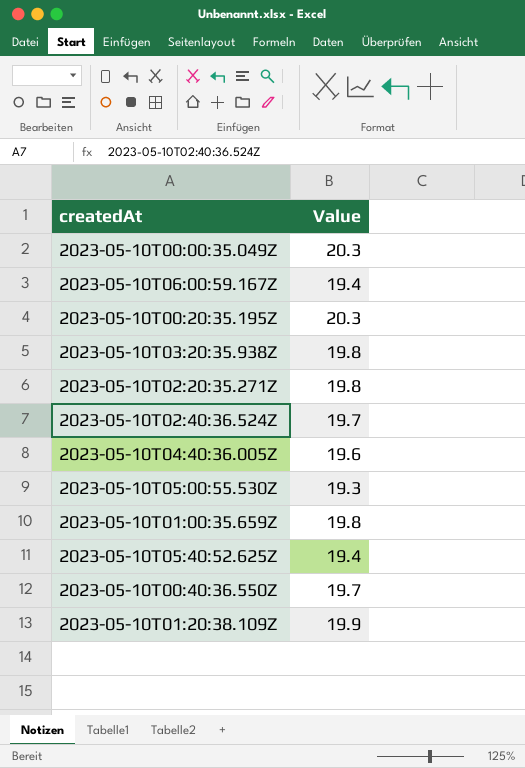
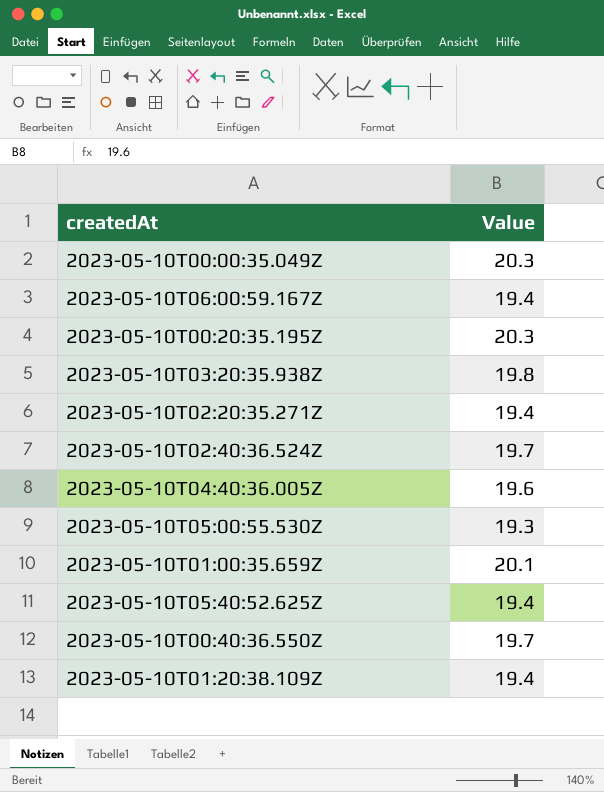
2023-05-10T02:20:35.271Z | Value: 19.8 -> 19.4
2023-05-10T01:00:35.659Z | Value: 19.8 -> 20.1
2023-05-10T01:20:38.109Z | Value: 19.9 -> 19.4

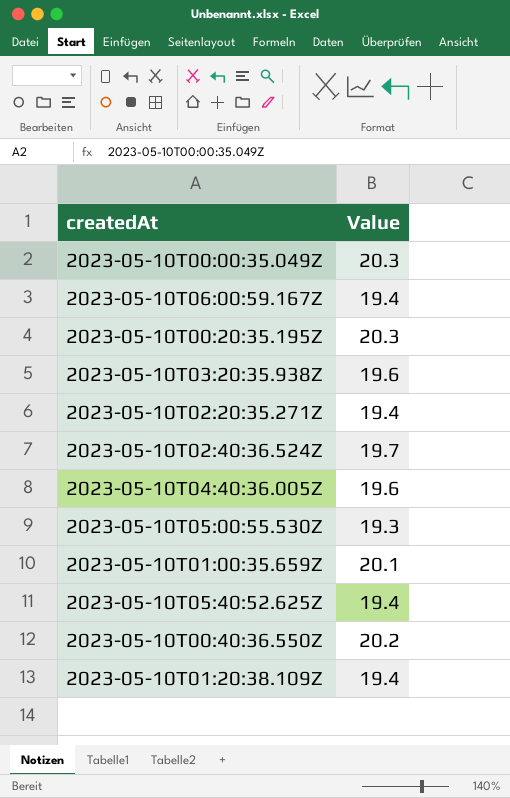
2023-05-10T03:20:35.938Z | Value: 19.8 -> 19.6
2023-05-10T00:40:36.550Z | Value: 19.7 -> 20.2

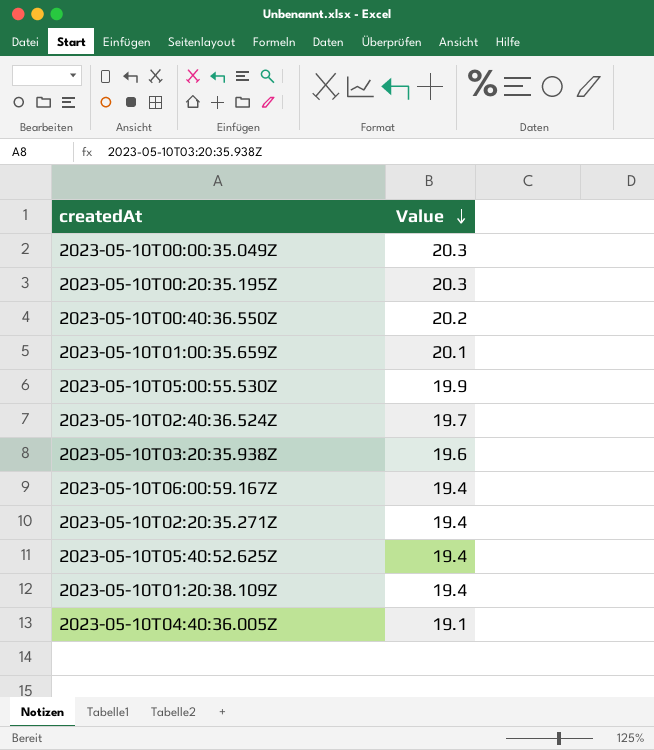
row order: none -> Value descending
2023-05-10T05:00:55.530Z | Value: 19.3 -> 19.9
2023-05-10T04:40:36.005Z | Value: 19.6 -> 19.1

